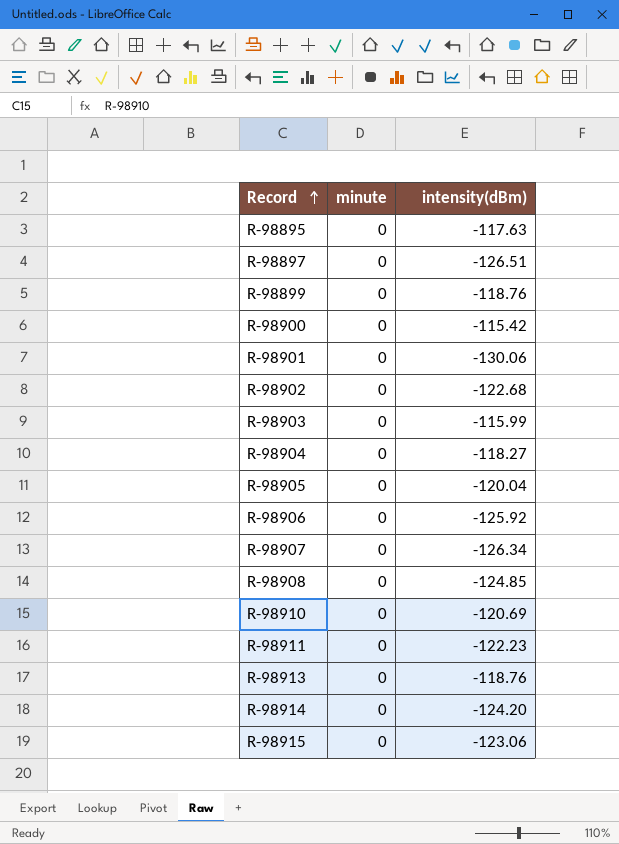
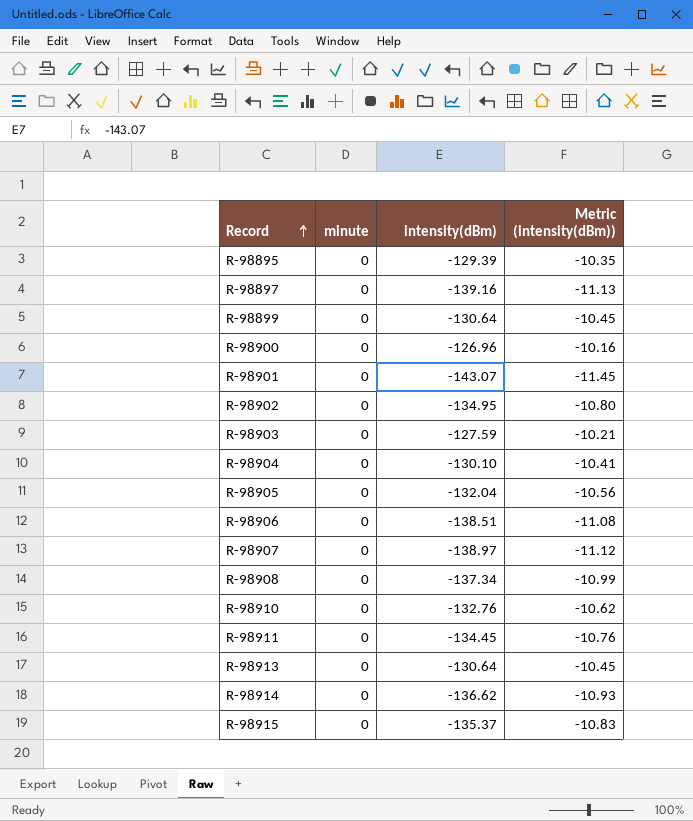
column Metric (intensity(dBm)) | formula: none -> [intensity(dBm)] * 0.08
R-98895 | intensity(dBm): -117.63 -> -129.39
R-98897 | intensity(dBm): -126.51 -> -139.16
R-98899 | intensity(dBm): -118.76 -> -130.64
R-98900 | intensity(dBm): -115.42 -> -126.96
R-98901 | intensity(dBm): -130.06 -> -143.07
R-98902 | intensity(dBm): -122.68 -> -134.95
R-98903 | intensity(dBm): -115.99 -> -127.59
R-98904 | intensity(dBm): -118.27 -> -130.10
R-98905 | intensity(dBm): -120.04 -> -132.04
R-98906 | intensity(dBm): -125.92 -> -138.51
R-98907 | intensity(dBm): -126.34 -> -138.97
R-98908 | intensity(dBm): -124.85 -> -137.34
R-98910 | intensity(dBm): -120.69 -> -132.76
R-98911 | intensity(dBm): -122.23 -> -134.45
R-98913 | intensity(dBm): -118.76 -> -130.64
R-98914 | intensity(dBm): -124.20 -> -136.62
R-98915 | intensity(dBm): -123.06 -> -135.37

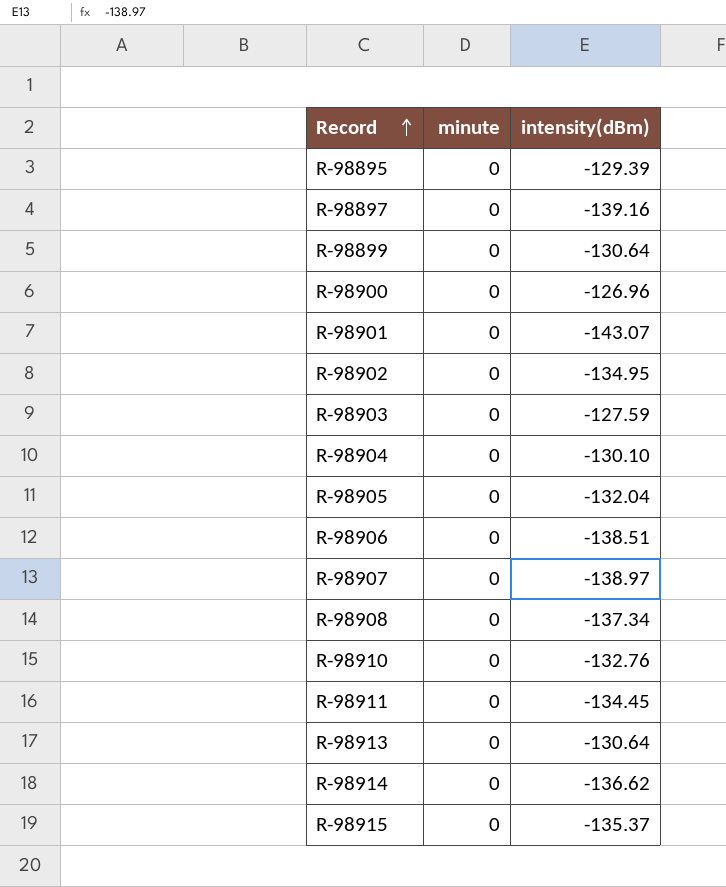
column Metric (intensity(dBm)) | formula: [intensity(dBm)] * 0.08 -> none

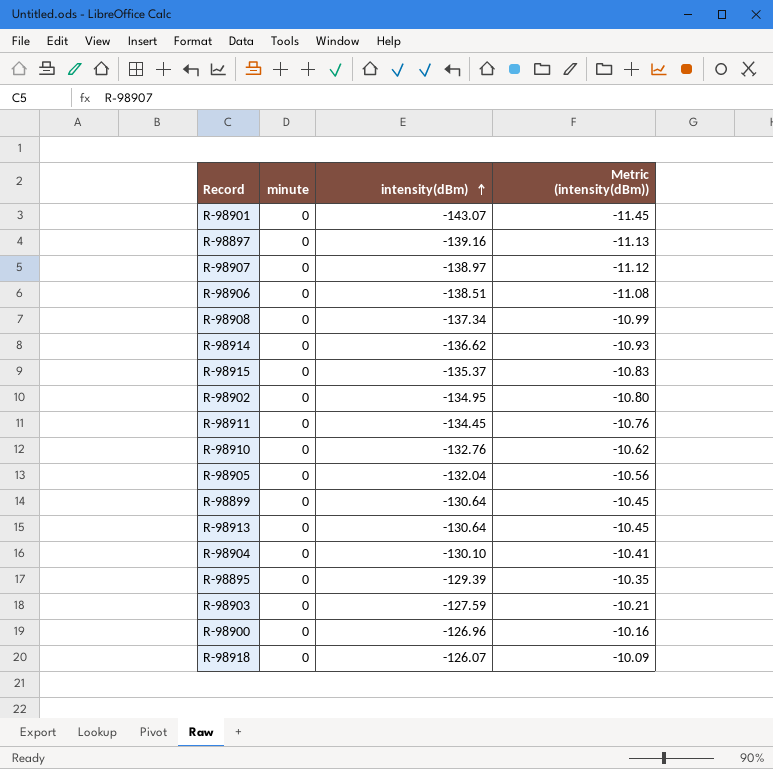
row order: Record ascending -> intensity(dBm) ascending
column Metric (intensity(dBm)) | formula: none -> [intensity(dBm)] * 0.08
row R-98918: none -> 0 | -126.07 | -10.09

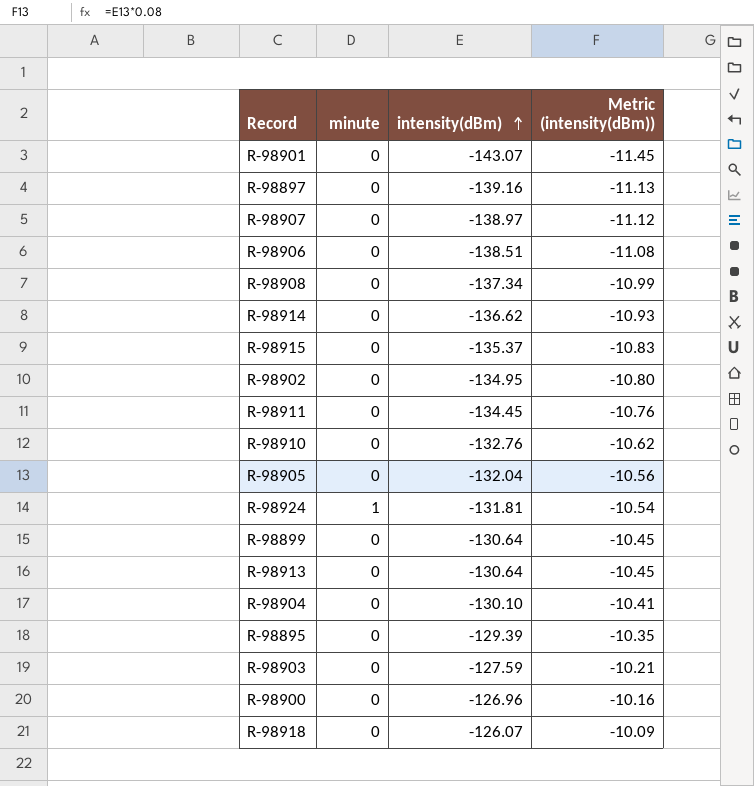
row R-98924: none -> 1 | -131.81 | -10.54

